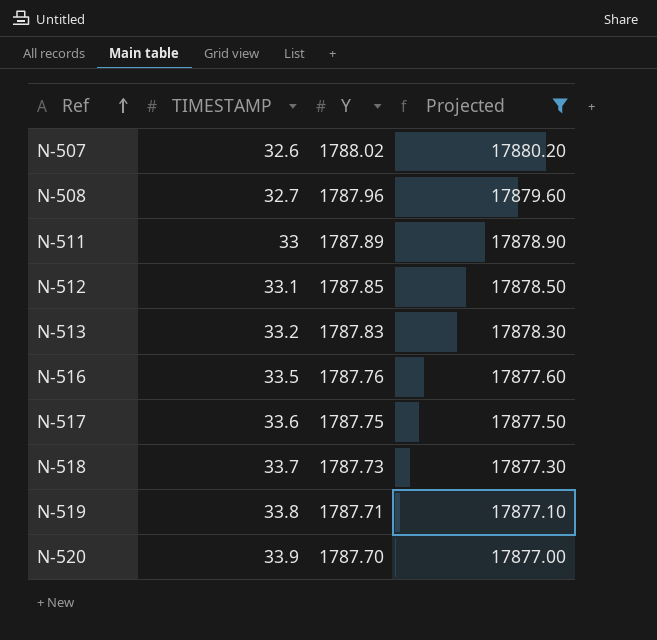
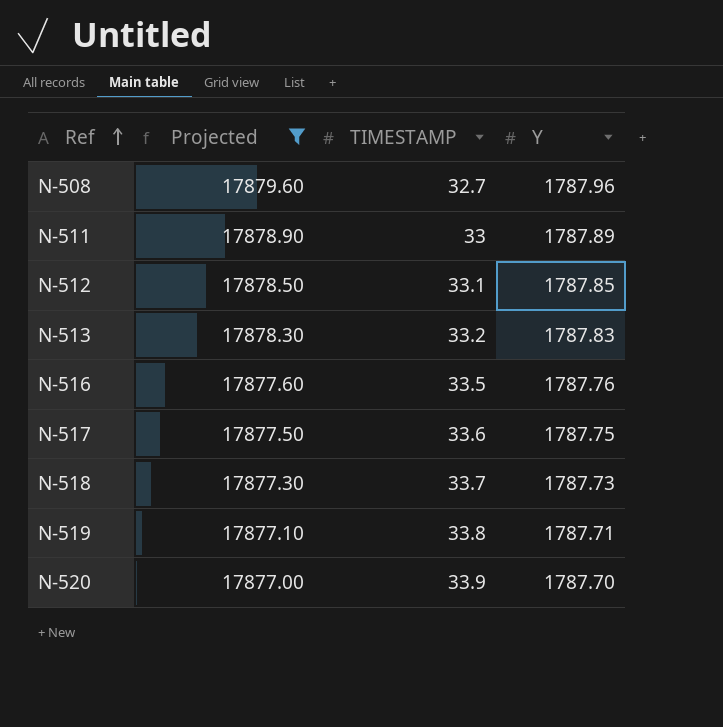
column Projected | position: 4 -> 2
row N-507: 32.6 | 1788.02 | 17880.20 -> none

